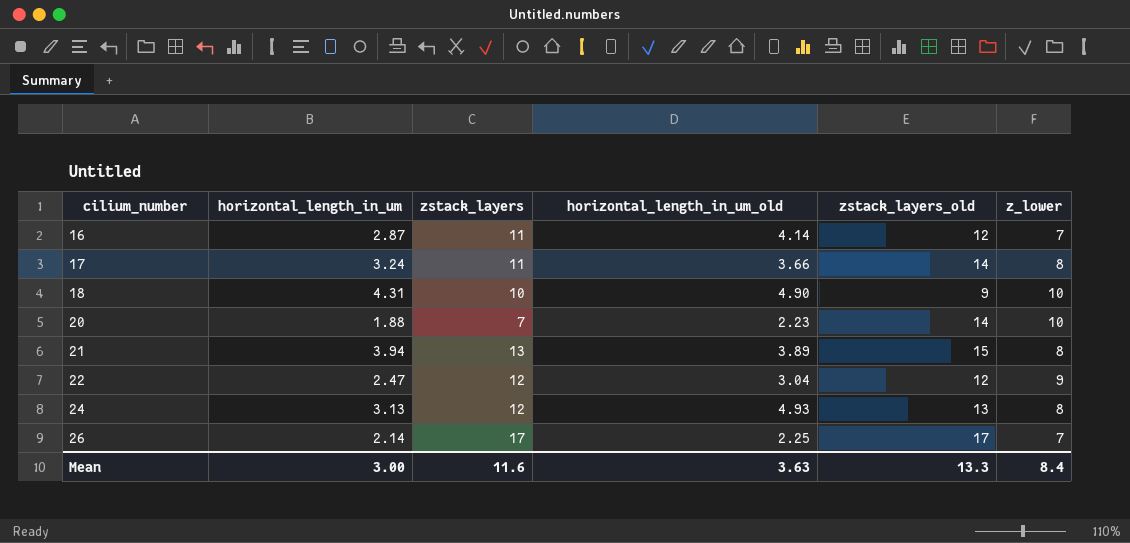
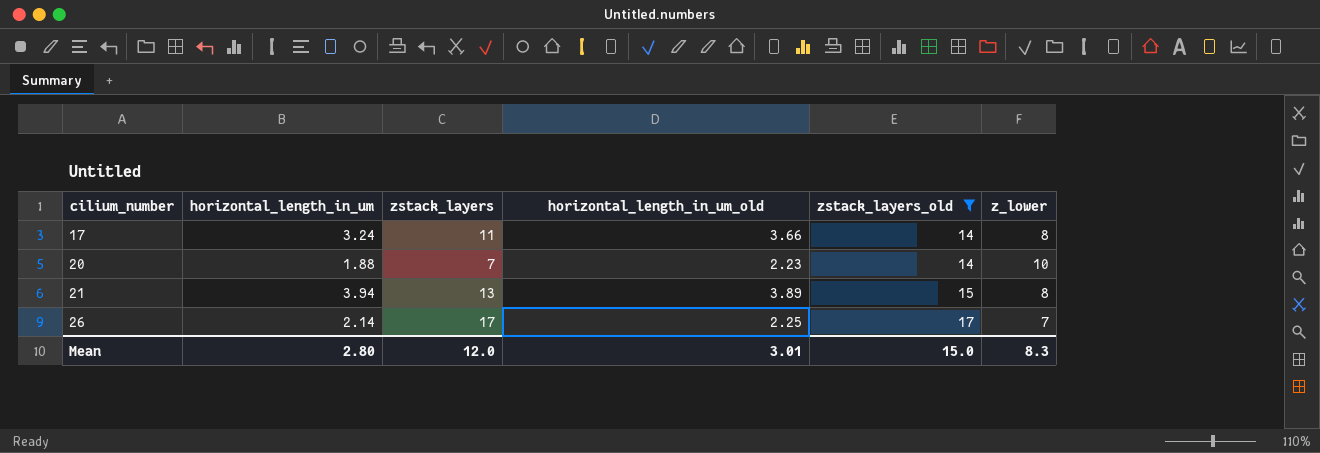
filter: none -> zstack_layers_old >= 14
Mean | horizontal_length_in_um: 3.00 -> 2.80
Mean | zstack_layers: 11.6 -> 12.0
Mean | horizontal_length_in_um_old: 3.63 -> 3.01
Mean | zstack_layers_old: 13.3 -> 15.0
Mean | z_lower: 8.4 -> 8.3

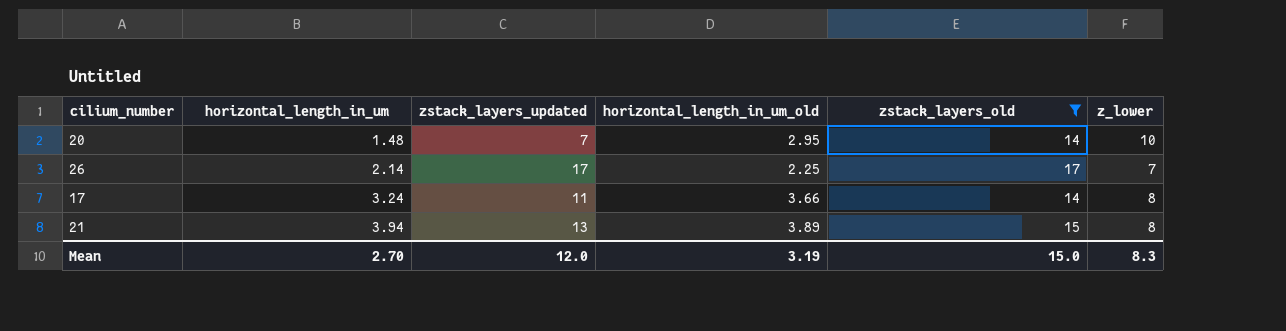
row order: cilium_number ascending -> horizontal_length_in_um ascending
column name: zstack_layers -> zstack_layers_updated
20 | horizontal_length_in_um: 1.88 -> 1.48
20 | horizontal_length_in_um_old: 2.23 -> 2.95
Mean | horizontal_length_in_um: 2.80 -> 2.70
Mean | horizontal_length_in_um_old: 3.01 -> 3.19

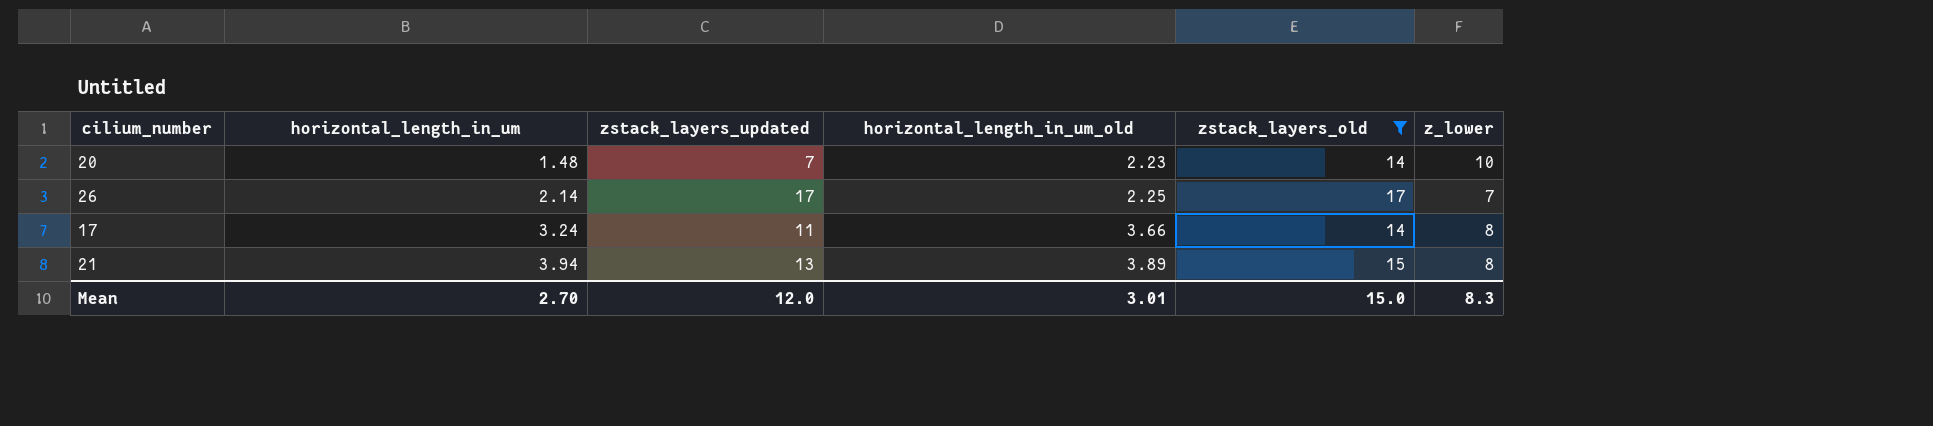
20 | horizontal_length_in_um_old: 2.95 -> 2.23
Mean | horizontal_length_in_um_old: 3.19 -> 3.01

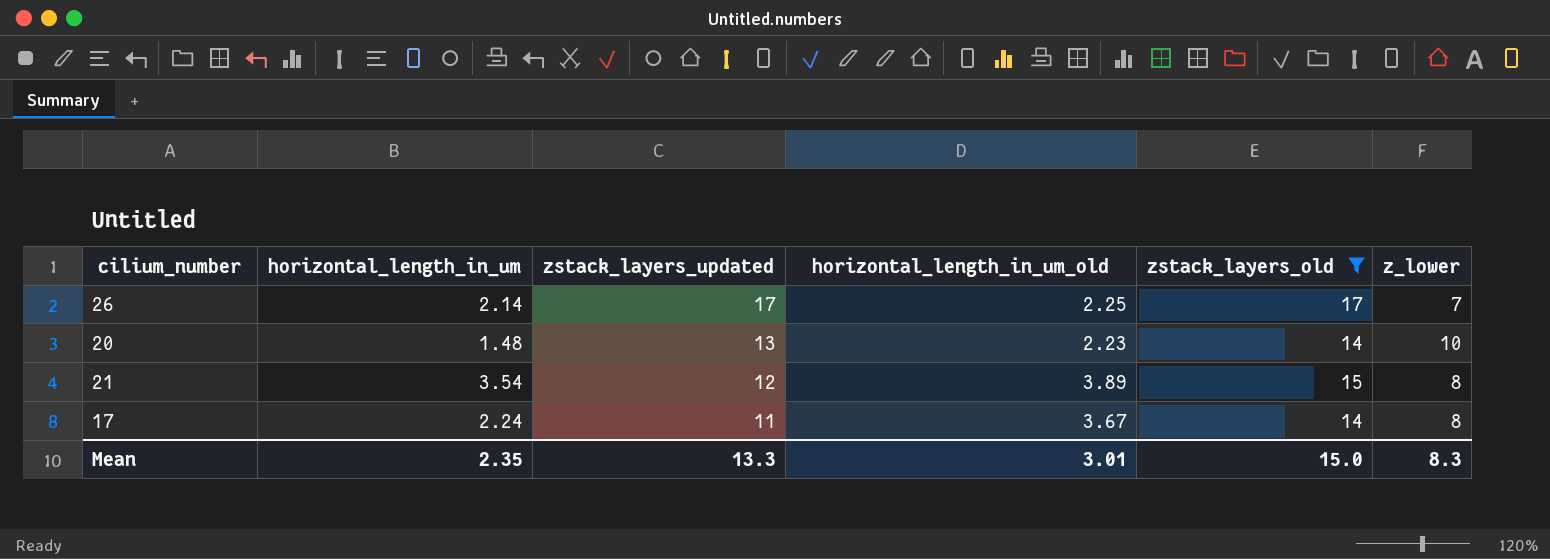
row order: horizontal_length_in_um ascending -> zstack_layers_updated descending
20 | zstack_layers_updated: 7 -> 13
21 | horizontal_length_in_um: 3.94 -> 3.54
21 | zstack_layers_updated: 13 -> 12
17 | horizontal_length_in_um: 3.24 -> 2.24
17 | horizontal_length_in_um_old: 3.66 -> 3.67
Mean | horizontal_length_in_um: 2.70 -> 2.35
Mean | zstack_layers_updated: 12.0 -> 13.3

